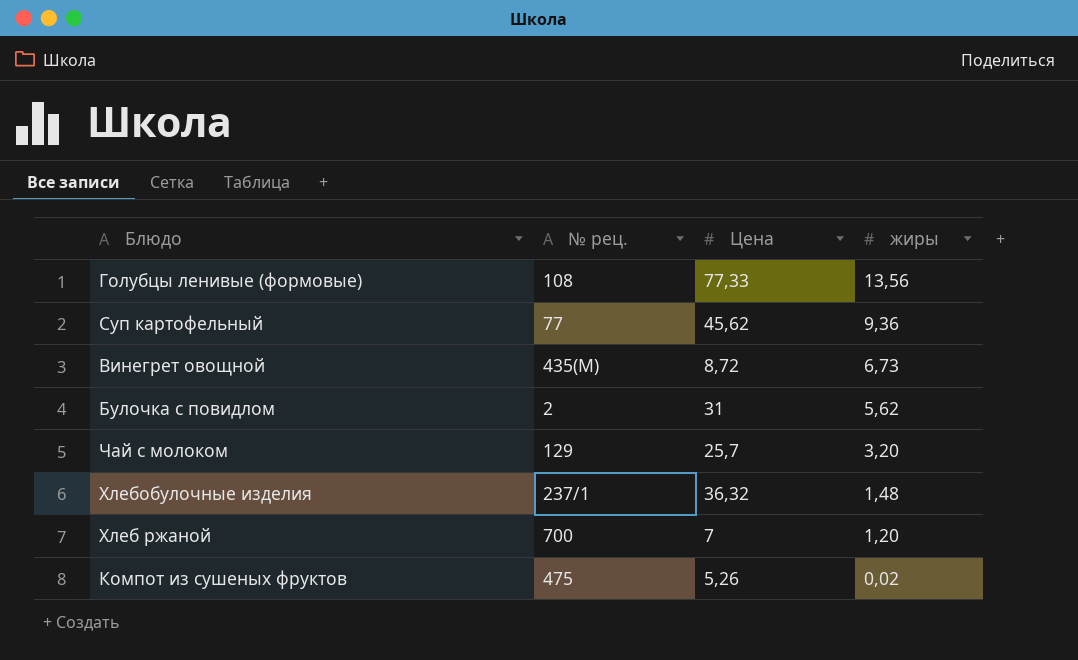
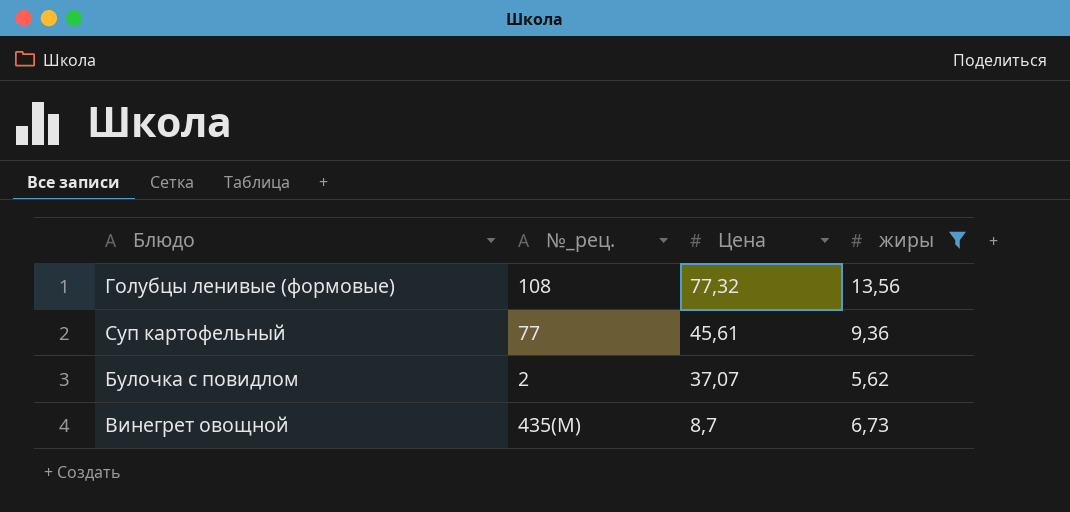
filter: none -> жиры >= 5,62
row order: жиры descending -> Цена descending
column name: № рец. -> №_рец.
Голубцы ленивые (формовые) | Цена: 77,33 -> 77,32
Суп картофельный | Цена: 45,62 -> 45,61
Булочка с повидлом | Цена: 31 -> 37,07
Винегрет овощной | Цена: 8,72 -> 8,7

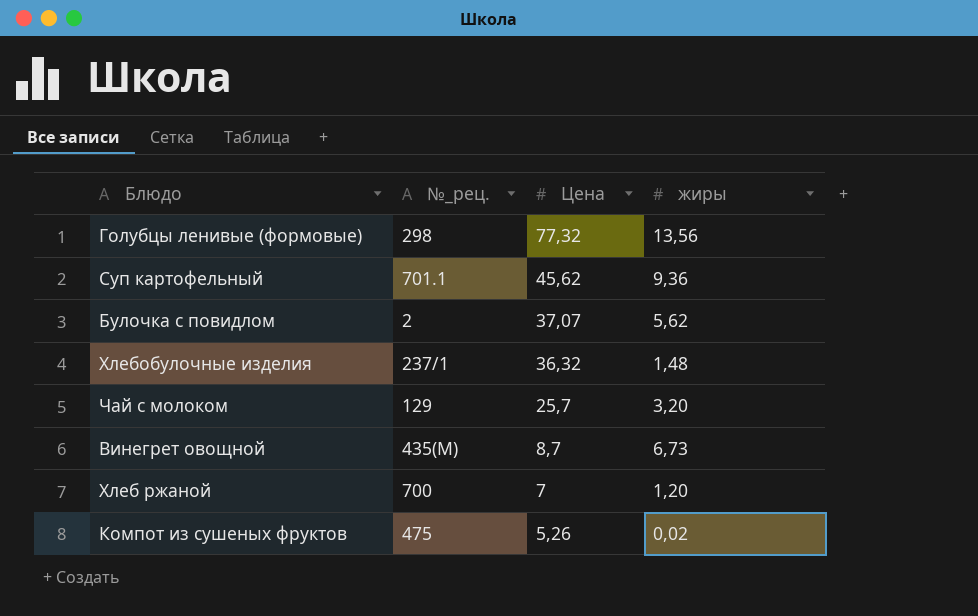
filter: жиры >= 5,62 -> none
Голубцы ленивые (формовые) | №_рец.: 108 -> 298
Суп картофельный | №_рец.: 77 -> 701.1
Суп картофельный | Цена: 45,61 -> 45,62

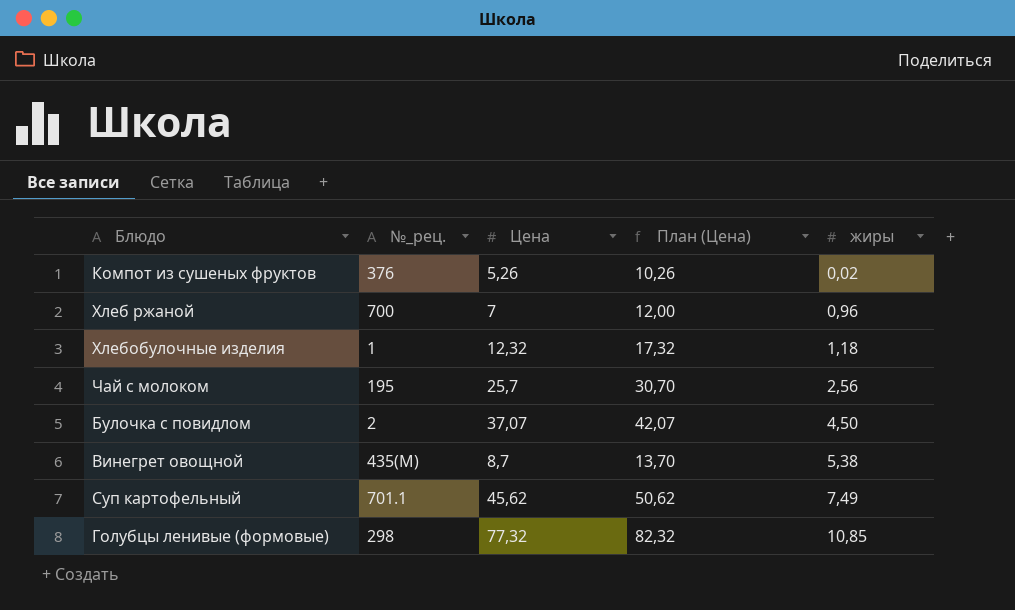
row order: Цена descending -> жиры ascending
column План (Цена) | formula: none -> [Цена] + 5
Компот из сушеных фруктов | №_рец.: 475 -> 376
Хлеб ржаной | жиры: 1,20 -> 0,96
Хлебобулочные изделия | №_рец.: 237/1 -> 1
Хлебобулочные изделия | Цена: 36,32 -> 12,32
Хлебобулочные изделия | жиры: 1,48 -> 1,18
Чай с молоком | №_рец.: 129 -> 195
Чай с молоком | жиры: 3,20 -> 2,56
Булочка с повидлом | жиры: 5,62 -> 4,50
Винегрет овощной | жиры: 6,73 -> 5,38
Суп картофельный | жиры: 9,36 -> 7,49
Голубцы ленивые (формовые) | жиры: 13,56 -> 10,85

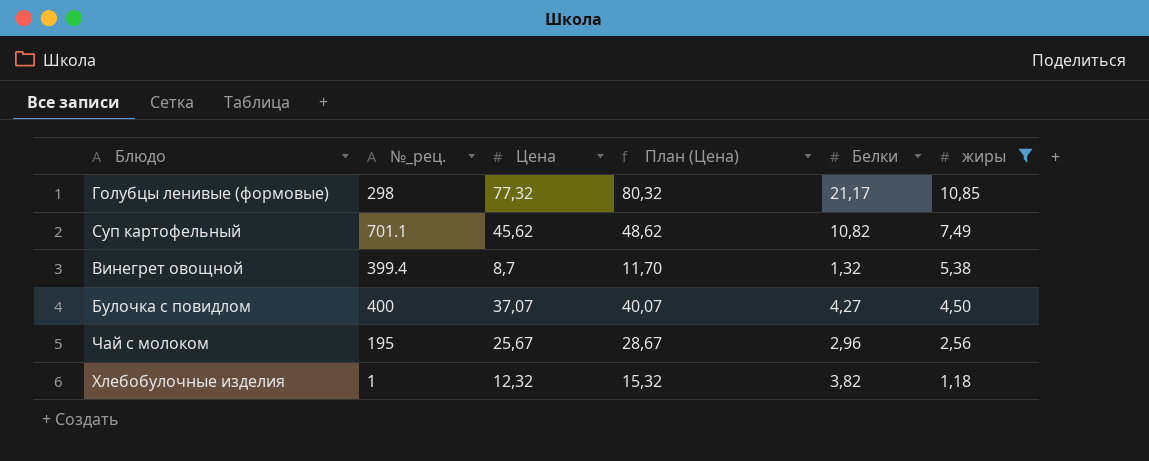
filter: none -> жиры >= 1,18
row order: жиры ascending -> жиры descending
column План (Цена) | formula: [Цена] + 5 -> [Цена] + 3
column Белки | position: none -> 5
Винегрет овощной | №_рец.: 435(М) -> 399.4
Булочка с повидлом | №_рец.: 2 -> 400
Чай с молоком | Цена: 25,7 -> 25,67

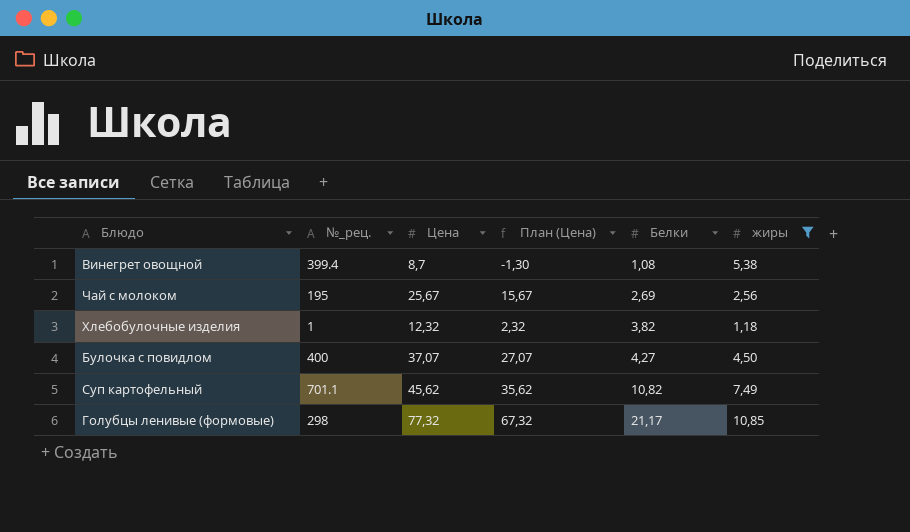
row order: жиры descending -> Белки ascending
column План (Цена) | formula: [Цена] + 3 -> [Цена] - 10
Винегрет овощной | Белки: 1,32 -> 1,08
Чай с молоком | Белки: 2,96 -> 2,69

